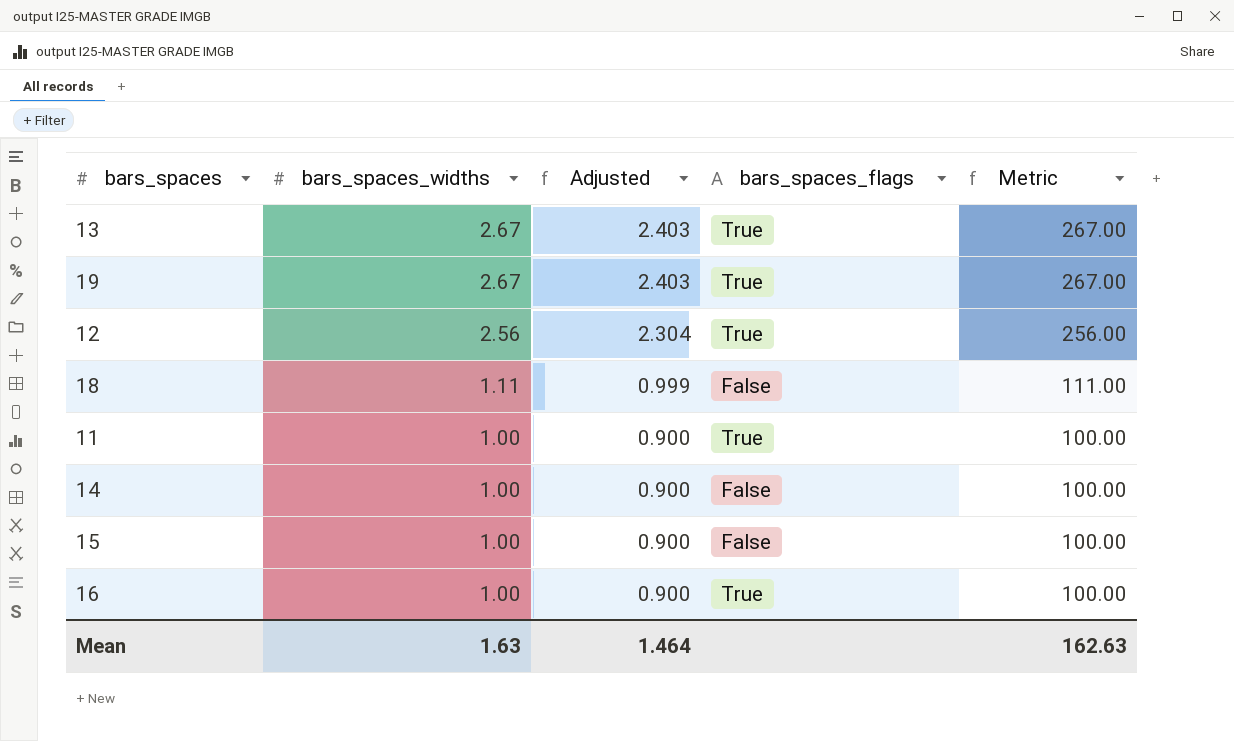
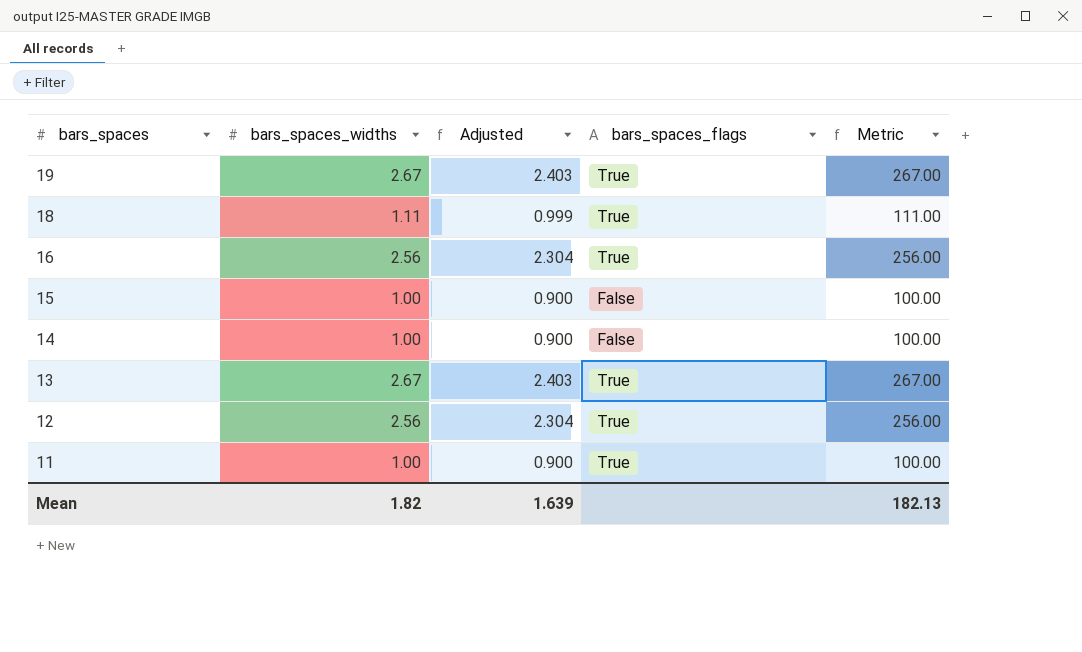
row order: bars_spaces_widths descending -> bars_spaces descending
18 | bars_spaces_flags: False -> True
16 | bars_spaces_widths: 1.00 -> 2.56
16 | Adjusted: 0.900 -> 2.304
16 | Metric: 100.00 -> 256.00
Mean | bars_spaces_widths: 1.63 -> 1.82
Mean | Adjusted: 1.464 -> 1.639
Mean | Metric: 162.63 -> 182.13

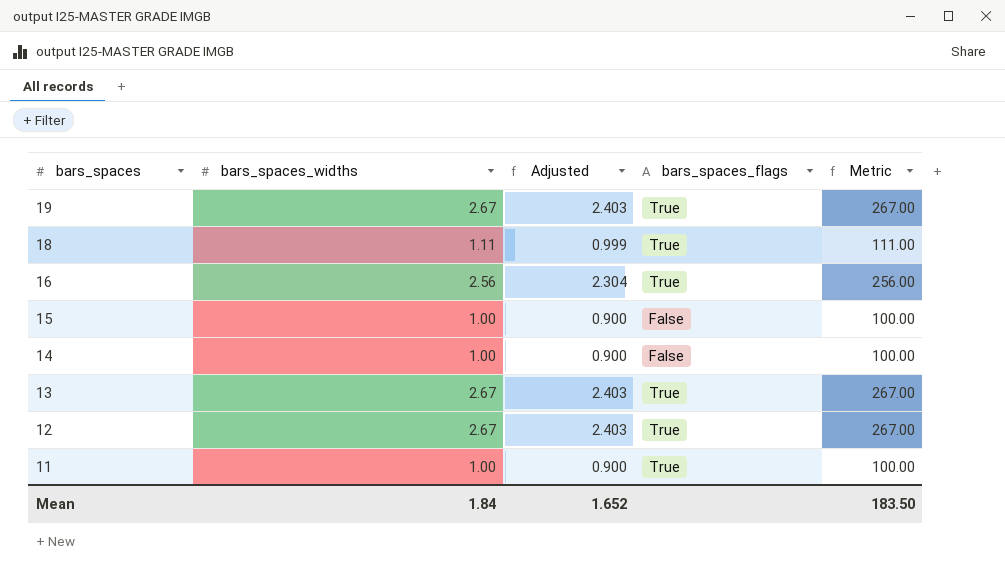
12 | bars_spaces_widths: 2.56 -> 2.67
12 | Adjusted: 2.304 -> 2.403
12 | Metric: 256.00 -> 267.00
Mean | bars_spaces_widths: 1.82 -> 1.84
Mean | Adjusted: 1.639 -> 1.652
Mean | Metric: 182.13 -> 183.50

